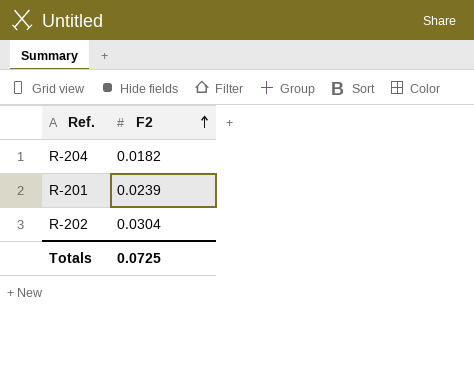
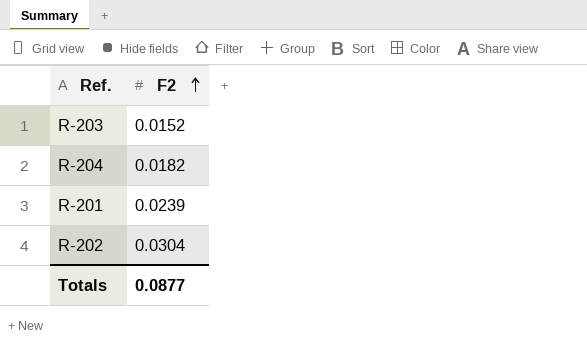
row R-203: none -> 0.0152
Totals | F2: 0.0725 -> 0.0877

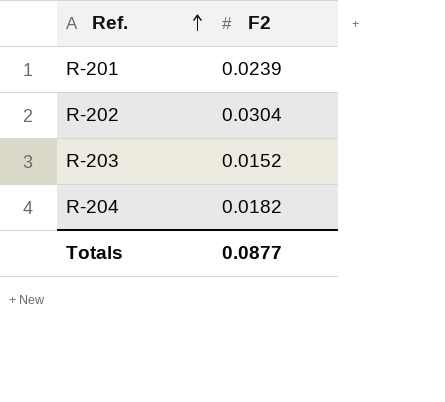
row order: F2 ascending -> Ref. ascending

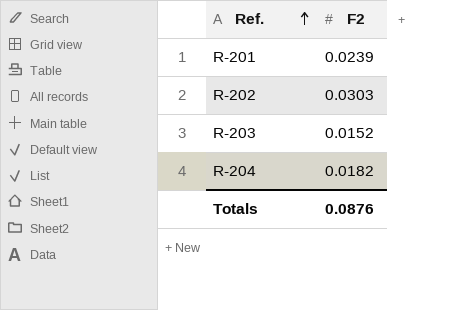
R-202 | F2: 0.0304 -> 0.0303
Totals | F2: 0.0877 -> 0.0876

